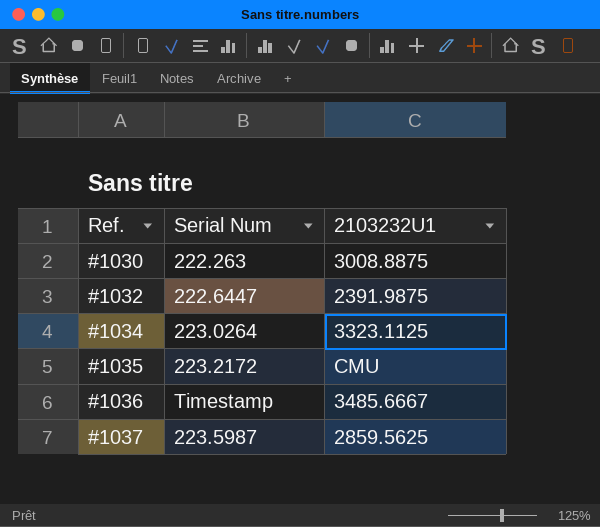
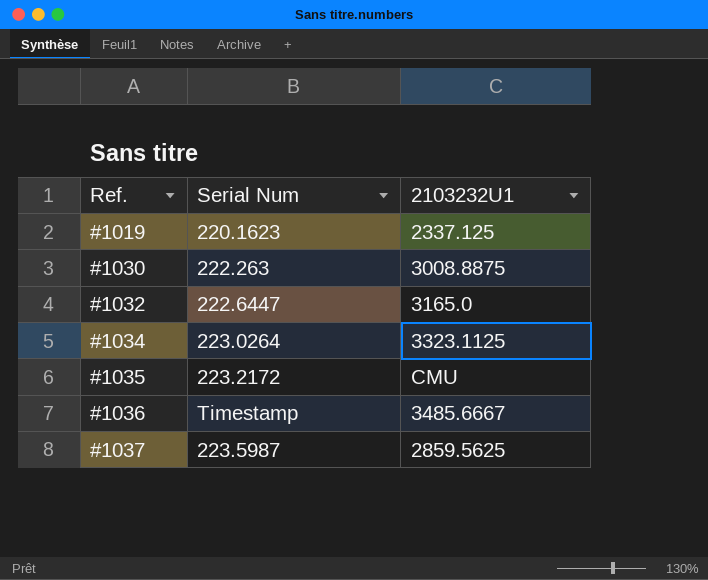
row #1019: none -> 220.1623 | 2337.125
#1032 | 2103232U1: 2391.9875 -> 3165.0

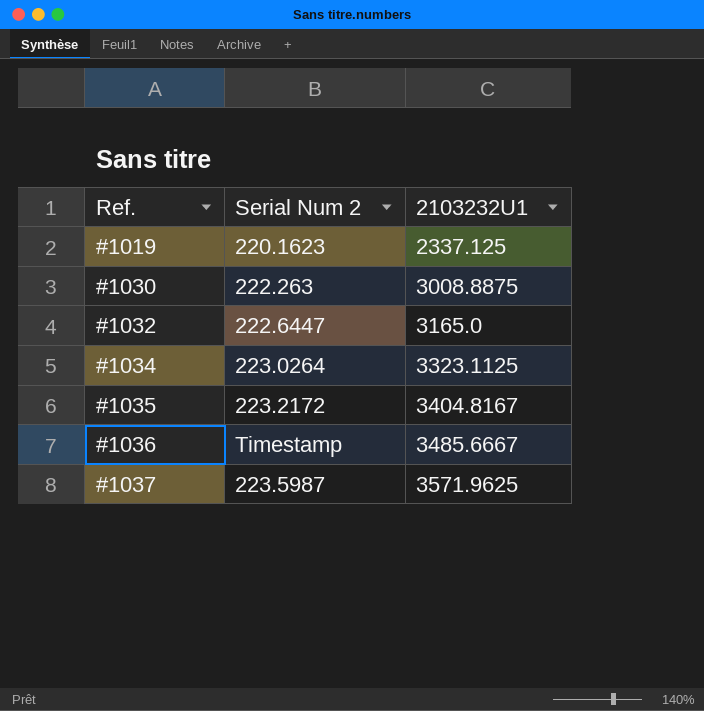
column name: Serial Num -> Serial Num 2
#1035 | 2103232U1: CMU -> 3404.8167
#1037 | 2103232U1: 2859.5625 -> 3571.9625

